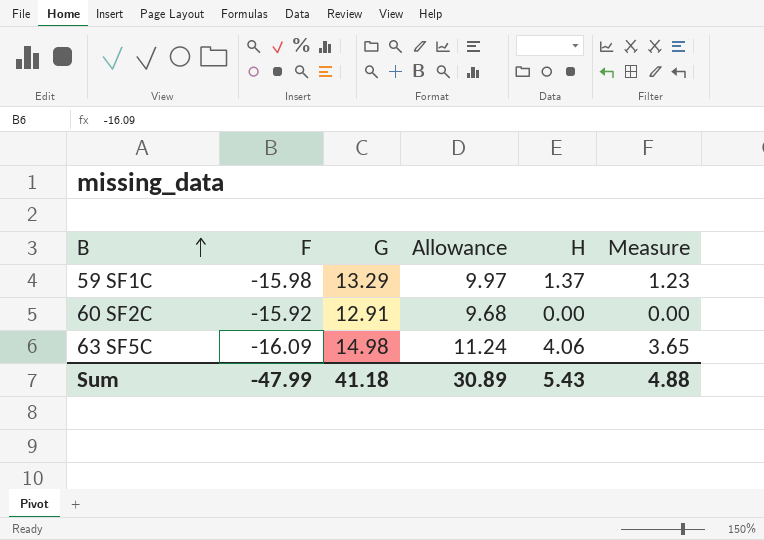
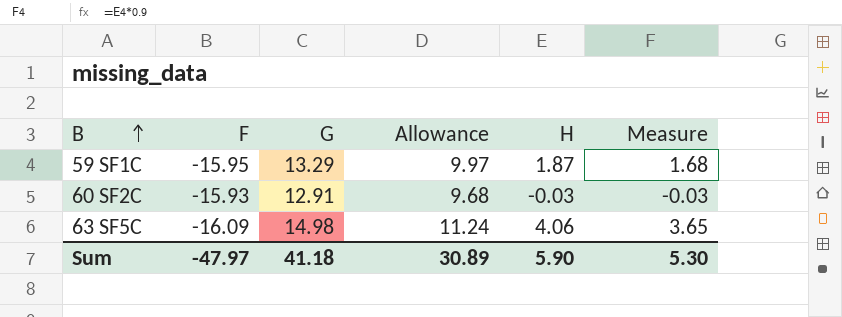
59 SF1C | F: -15.98 -> -15.95
59 SF1C | H: 1.37 -> 1.87
59 SF1C | Measure: 1.23 -> 1.68
60 SF2C | F: -15.92 -> -15.93
60 SF2C | H: 0.00 -> -0.03
60 SF2C | Measure: 0.00 -> -0.03
Sum | F: -47.99 -> -47.97
Sum | H: 5.43 -> 5.90
Sum | Measure: 4.88 -> 5.30

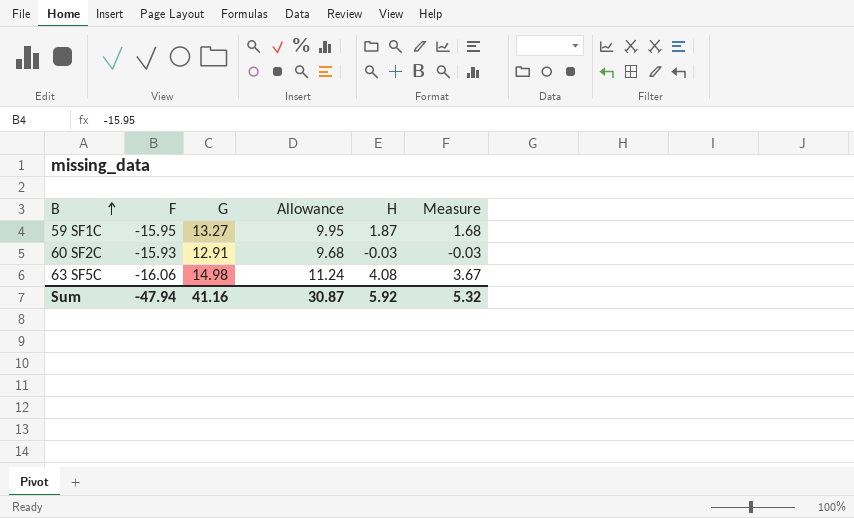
59 SF1C | G: 13.29 -> 13.27
59 SF1C | Allowance: 9.97 -> 9.95
63 SF5C | F: -16.09 -> -16.06
63 SF5C | H: 4.06 -> 4.08
63 SF5C | Measure: 3.65 -> 3.67
Sum | F: -47.97 -> -47.94
Sum | G: 41.18 -> 41.16
Sum | Allowance: 30.89 -> 30.87
Sum | H: 5.90 -> 5.92
Sum | Measure: 5.30 -> 5.32

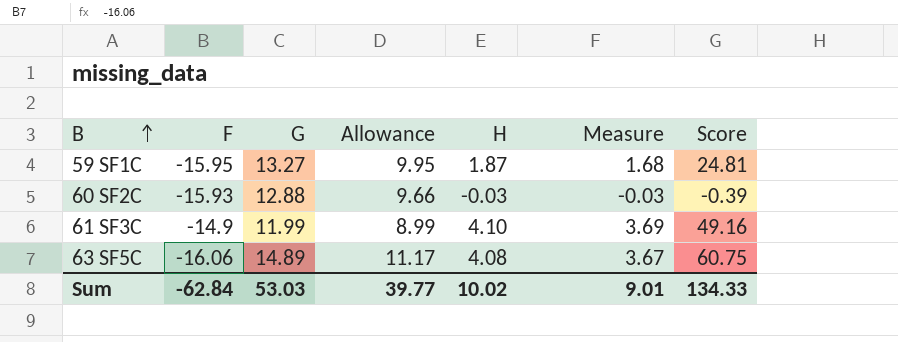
column Score | formula: none -> [G] * [H]
60 SF2C | G: 12.91 -> 12.88
60 SF2C | Allowance: 9.68 -> 9.66
row 61 SF3C: none -> -14.9 | 11.99 | 8.99 | 4.10 | 3.69 | 49.16
63 SF5C | G: 14.98 -> 14.89
63 SF5C | Allowance: 11.24 -> 11.17
Sum | F: -47.94 -> -62.84
Sum | G: 41.16 -> 53.03
Sum | Allowance: 30.87 -> 39.77
Sum | H: 5.92 -> 10.02
Sum | Measure: 5.32 -> 9.01

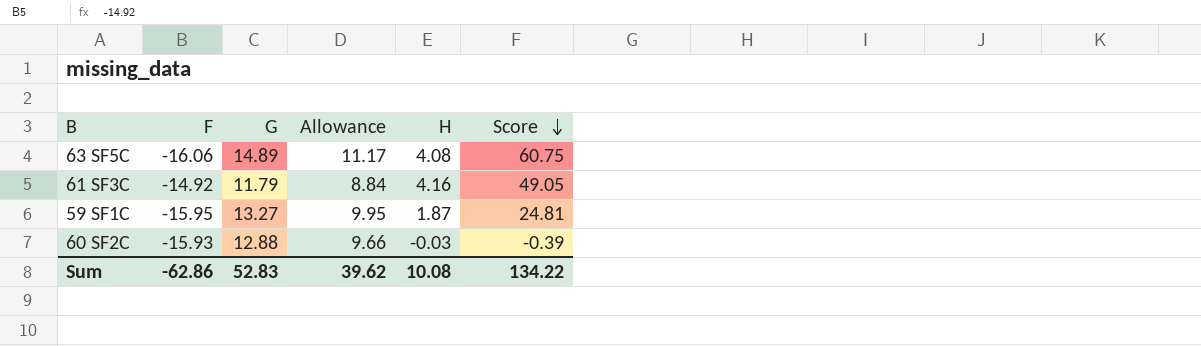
row order: B ascending -> Score descending
column Measure | formula: [H] * 0.9 -> none
61 SF3C | F: -14.9 -> -14.92
61 SF3C | G: 11.99 -> 11.79
61 SF3C | Allowance: 8.99 -> 8.84
61 SF3C | H: 4.10 -> 4.16
61 SF3C | Score: 49.16 -> 49.05
Sum | F: -62.84 -> -62.86
Sum | G: 53.03 -> 52.83
Sum | Allowance: 39.77 -> 39.62
Sum | H: 10.02 -> 10.08
Sum | Score: 134.33 -> 134.22

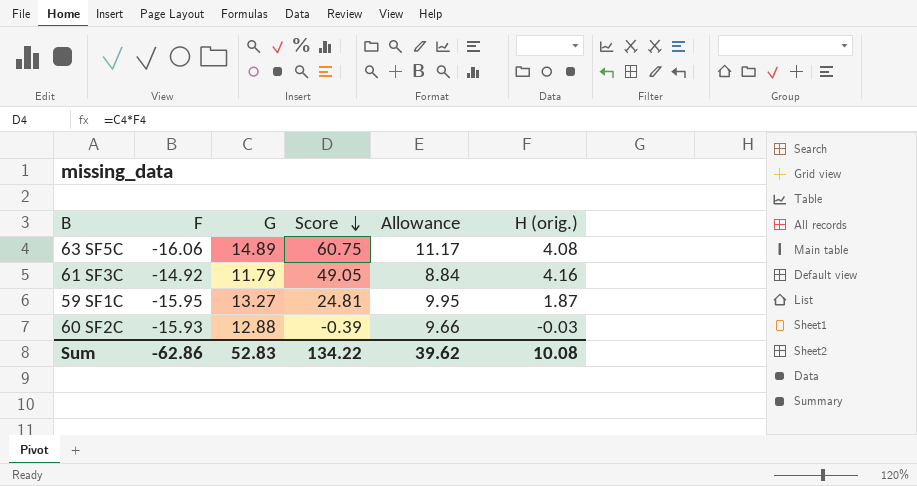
column Score | position: 6 -> 4
column name: H -> H (orig.)

